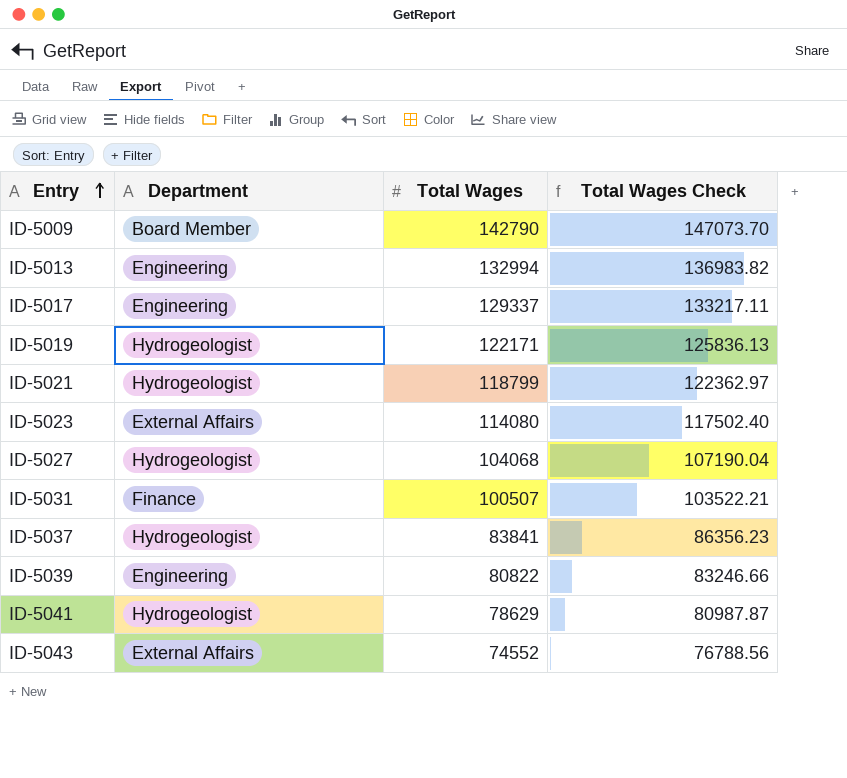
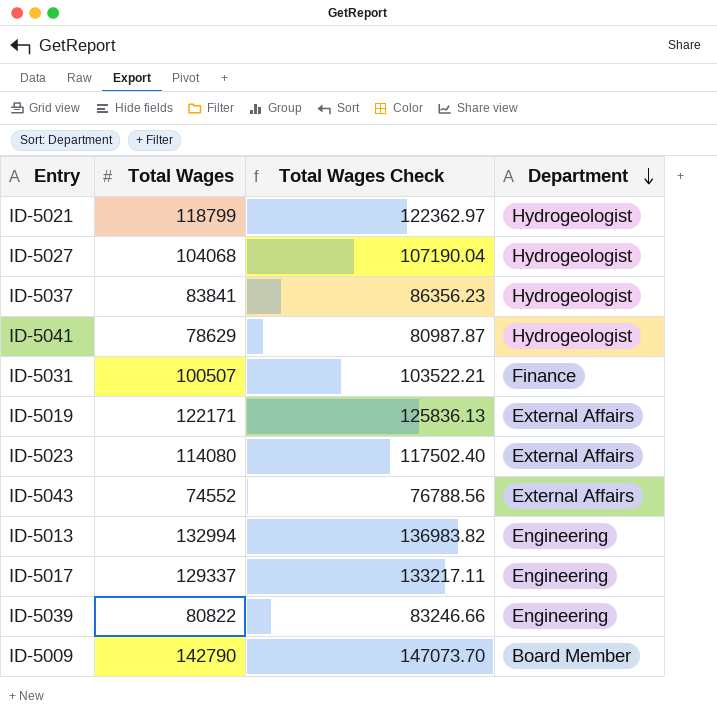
row order: Entry ascending -> Department descending
column Department | position: 2 -> 4
ID-5019 | Department: Hydrogeologist -> External Affairs

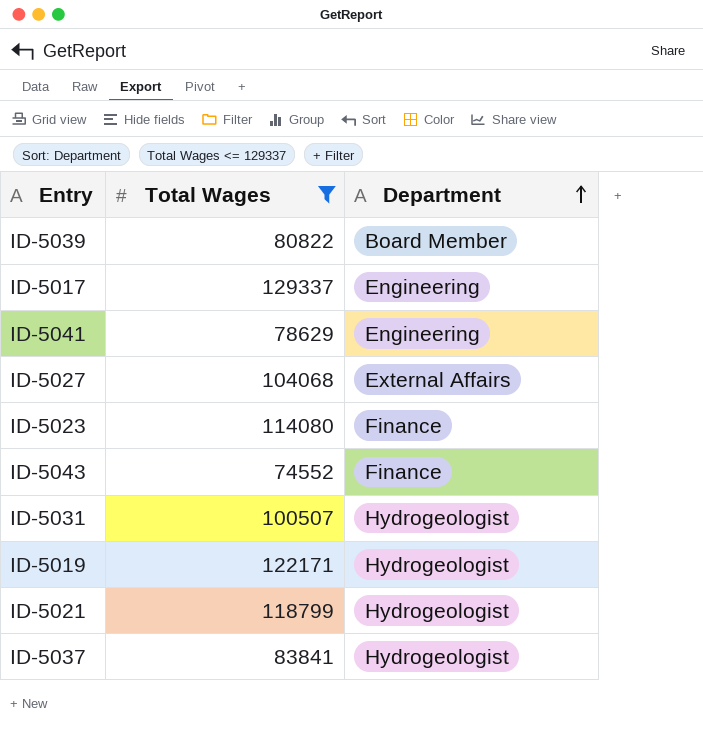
filter: none -> Total Wages <= 129337
row order: Department descending -> Department ascending
column Total Wages Check | formula: [Total Wages] * 1.03 -> none
ID-5039 | Department: Engineering -> Board Member
ID-5041 | Department: Hydrogeologist -> Engineering
ID-5027 | Department: Hydrogeologist -> External Affairs
ID-5023 | Department: External Affairs -> Finance
ID-5043 | Department: External Affairs -> Finance
ID-5031 | Department: Finance -> Hydrogeologist
ID-5019 | Department: External Affairs -> Hydrogeologist

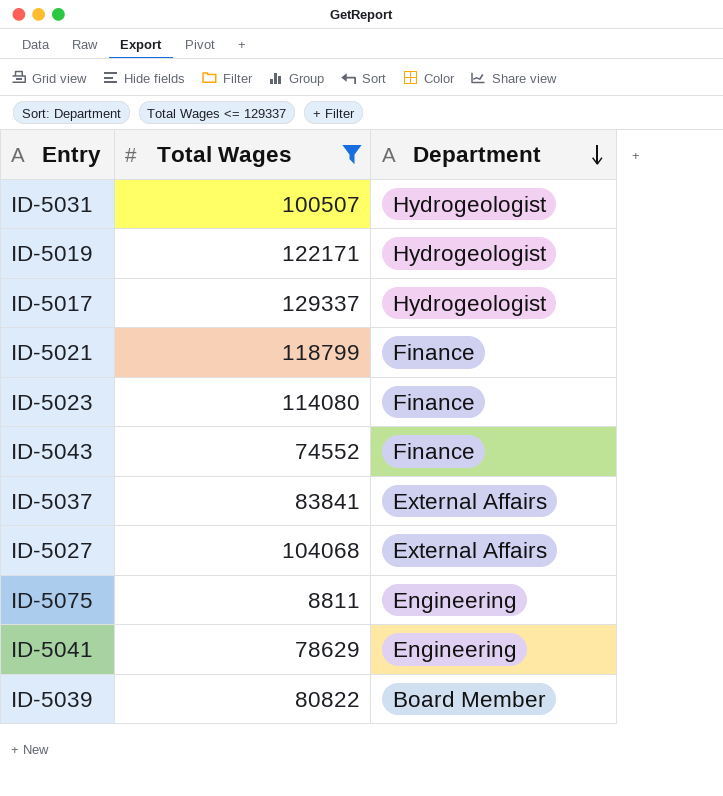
row order: Department ascending -> Department descending
ID-5017 | Department: Engineering -> Hydrogeologist
ID-5021 | Department: Hydrogeologist -> Finance
ID-5037 | Department: Hydrogeologist -> External Affairs
row ID-5075: none -> 8811 | Engineering

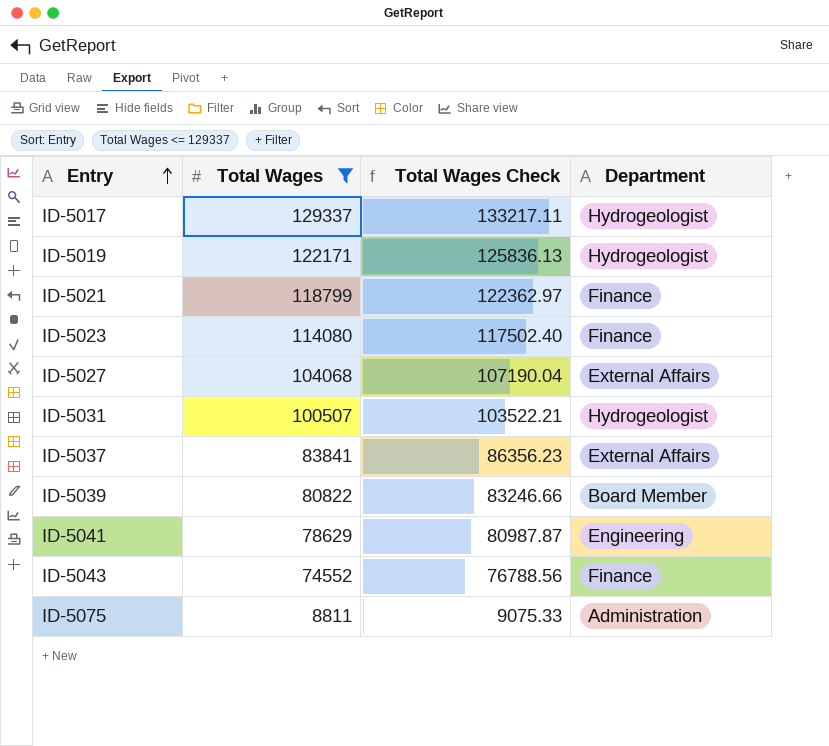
row order: Department descending -> Entry ascending
column Total Wages Check | formula: none -> [Total Wages] * 1.03
ID-5075 | Department: Engineering -> Administration

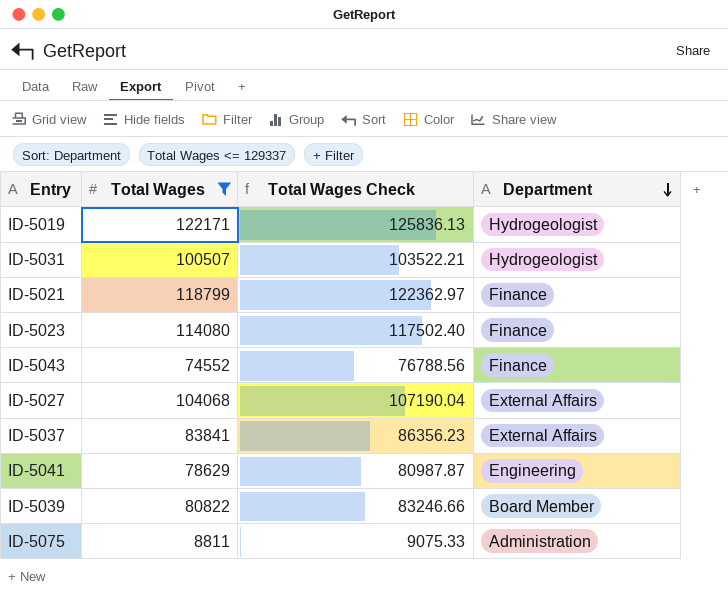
row order: Entry ascending -> Department descending
row ID-5017: 129337 | 133217.11 | Hydrogeologist -> none

